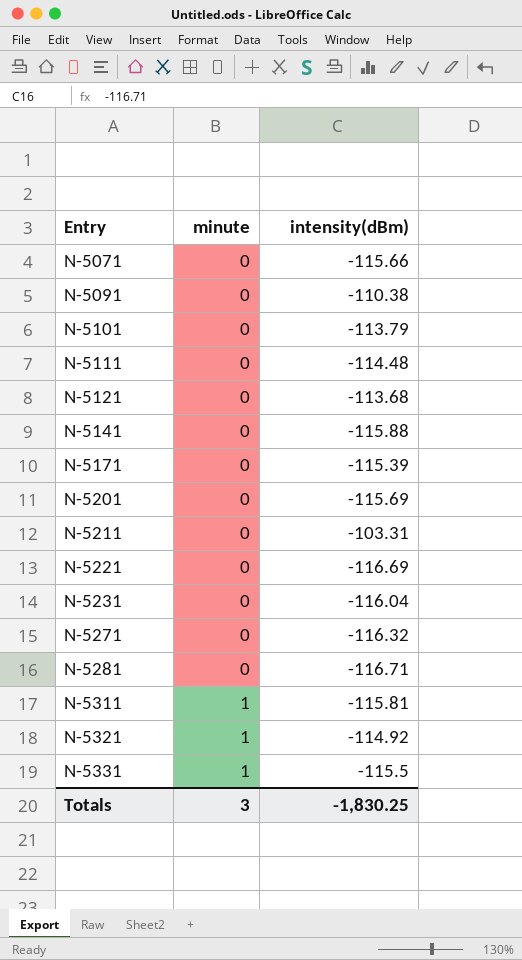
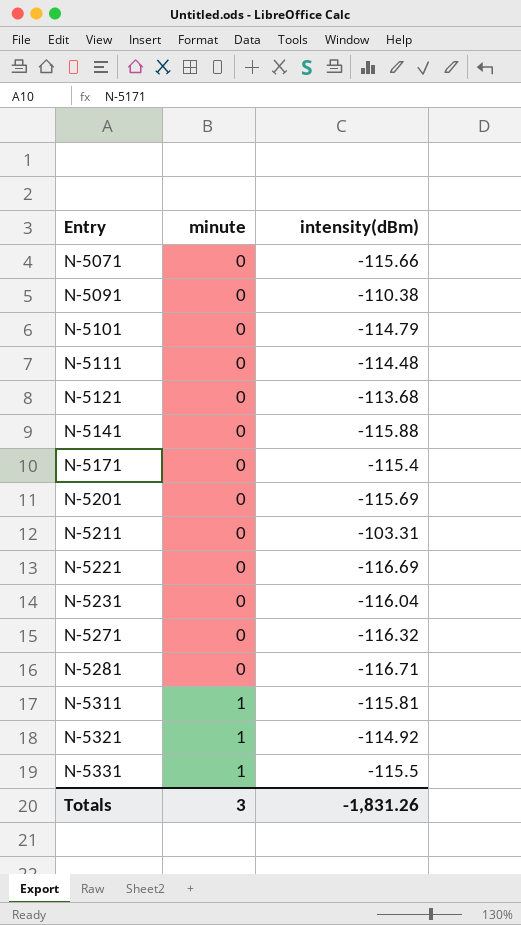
N-5101 | intensity(dBm): -113.79 -> -114.79
N-5171 | intensity(dBm): -115.39 -> -115.4
Totals | intensity(dBm): -1,830.25 -> -1,831.26

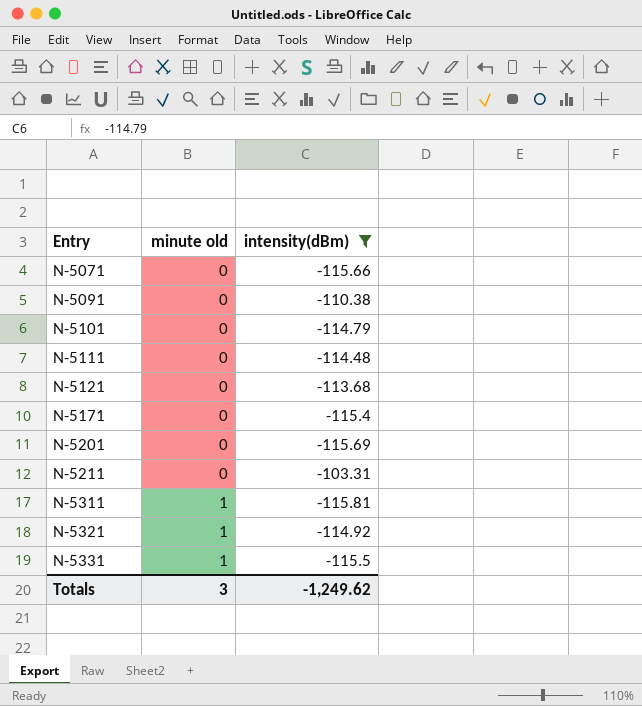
filter: none -> intensity(dBm) >= -115.81
column name: minute -> minute old
Totals | intensity(dBm): -1,831.26 -> -1,249.62

